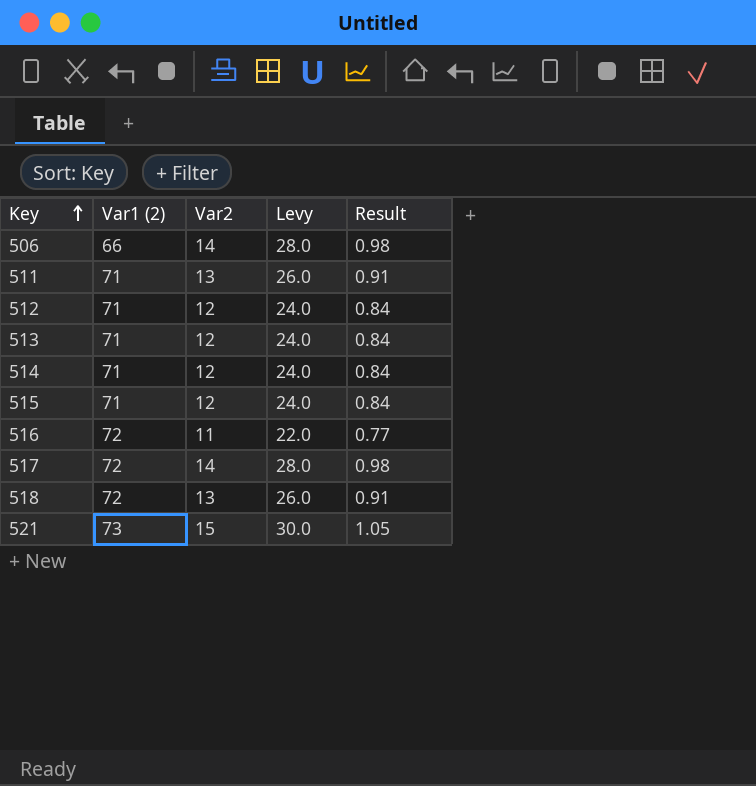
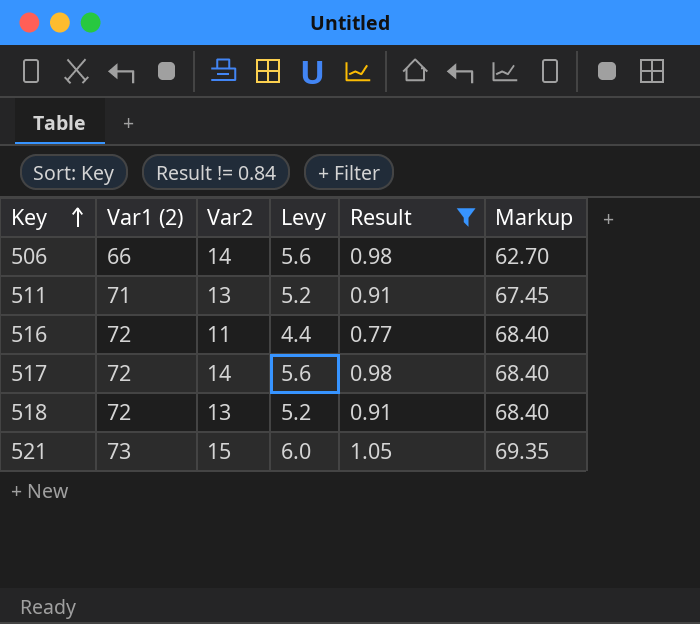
filter: none -> Result != 0.84
column Levy | formula: [Var2] * 2 -> [Var2] * 0.4
column Markup | formula: none -> [Var1 (2)] * 0.95

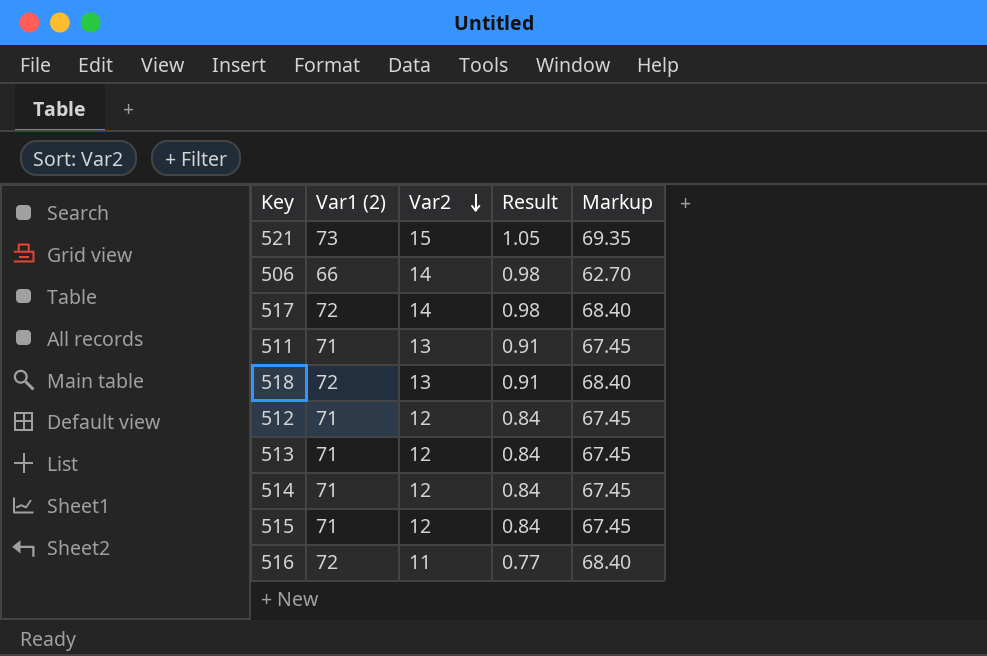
filter: Result != 0.84 -> none
row order: Key ascending -> Var2 descending
column Levy | formula: [Var2] * 0.4 -> none

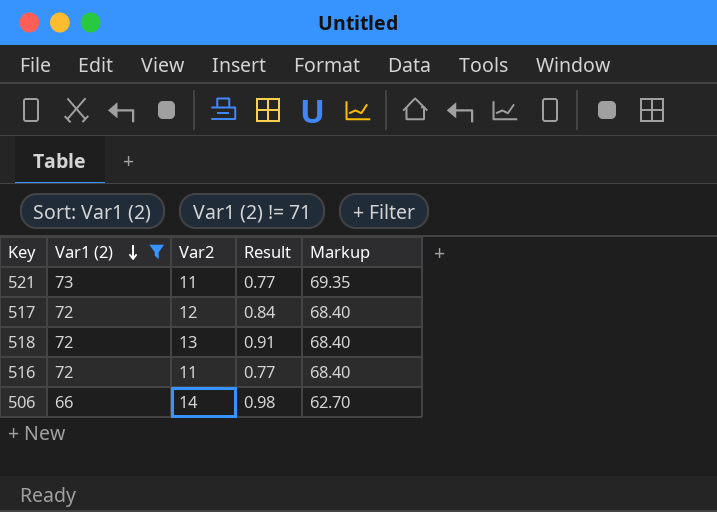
filter: none -> Var1 (2) != 71
row order: Var2 descending -> Var1 (2) descending
521 | Var2: 15 -> 11
521 | Result: 1.05 -> 0.77
517 | Var2: 14 -> 12
517 | Result: 0.98 -> 0.84

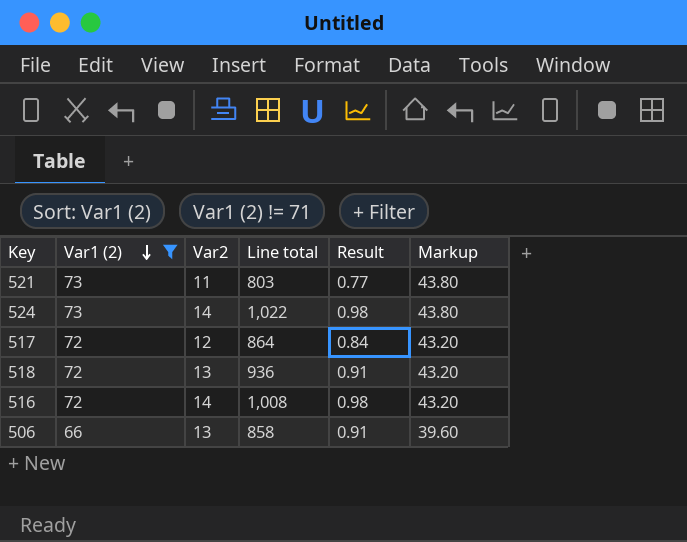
column Line total | formula: none -> [Var1 (2)] * [Var2]
column Markup | formula: [Var1 (2)] * 0.95 -> [Var1 (2)] * 0.6
row 524: none -> 73 | 14 | 1,022 | 0.98 | 43.80
516 | Var2: 11 -> 14
516 | Result: 0.77 -> 0.98
506 | Var2: 14 -> 13
506 | Result: 0.98 -> 0.91

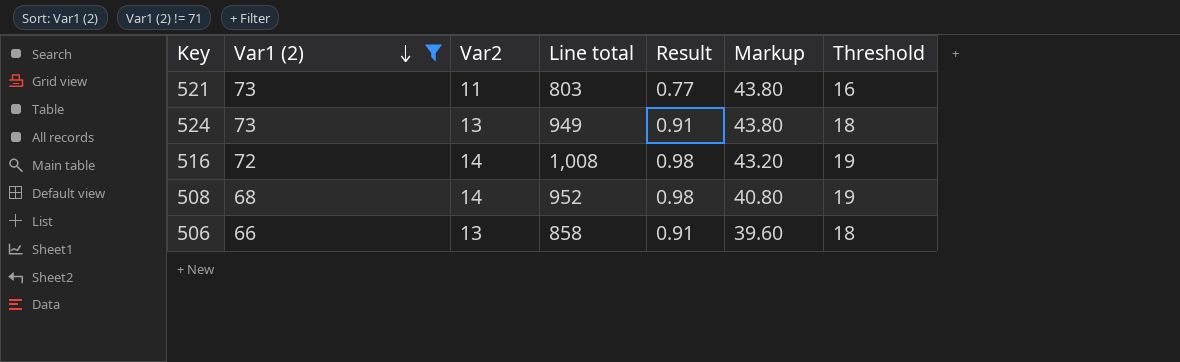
column Threshold | formula: none -> [Var2] + 5
row 517: 72 | 12 | 864 | 0.84 | 43.20 -> none
row 518: 72 | 13 | 936 | 0.91 | 43.20 -> none
524 | Var2: 14 -> 13
524 | Line total: 1,022 -> 949
524 | Result: 0.98 -> 0.91
row 508: none -> 68 | 14 | 952 | 0.98 | 40.80 | 19

